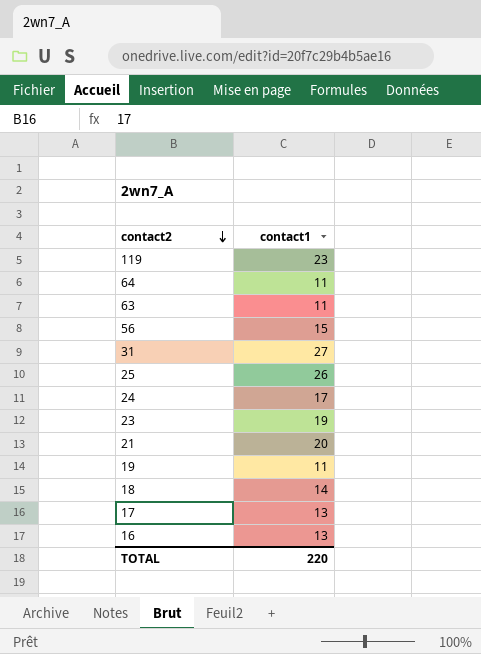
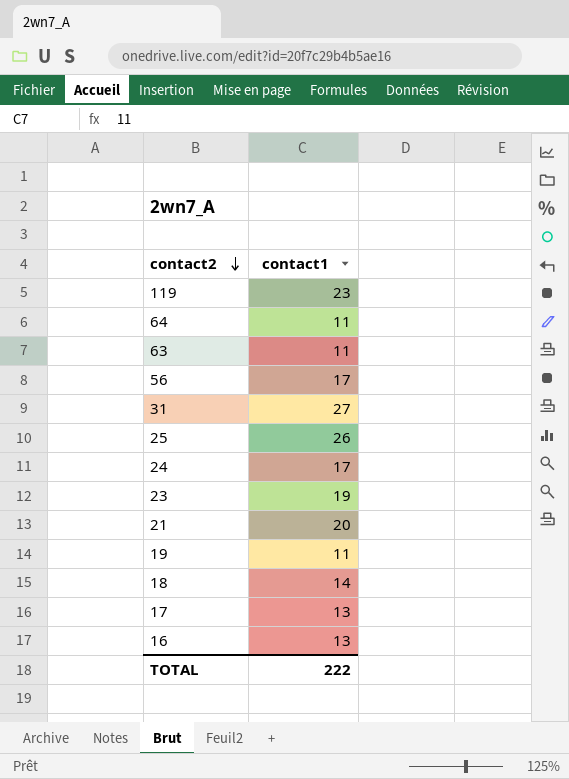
56 | contact1: 15 -> 17
TOTAL | contact1: 220 -> 222

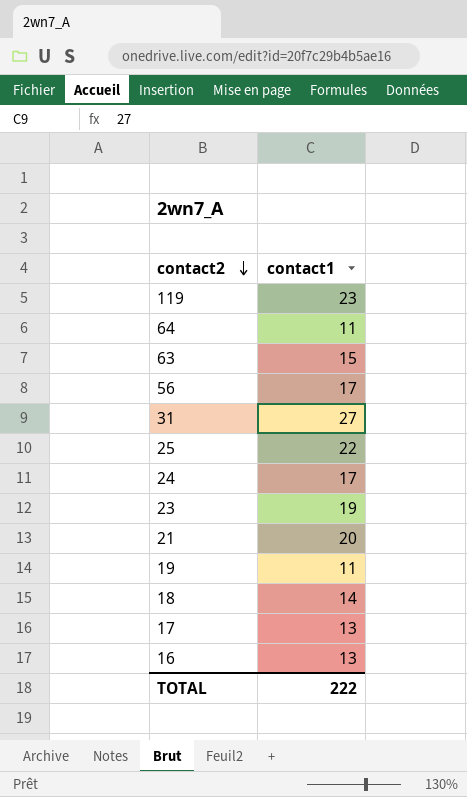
63 | contact1: 11 -> 15
25 | contact1: 26 -> 22

